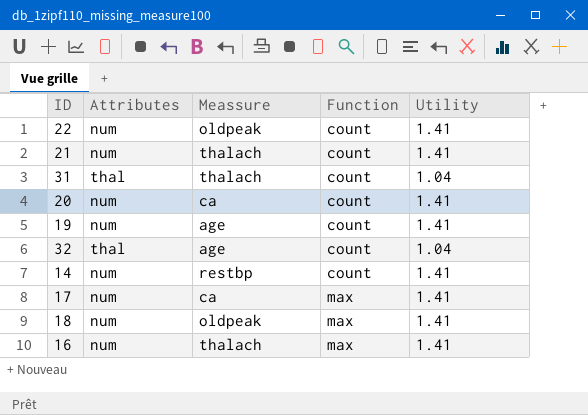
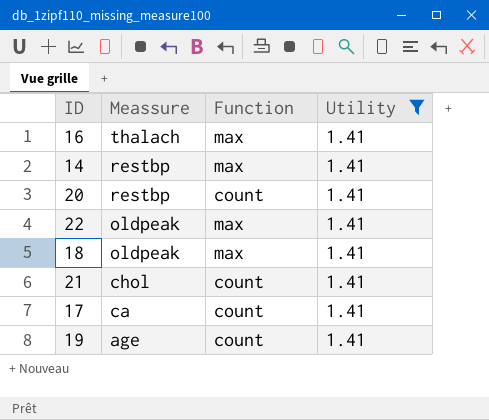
filter: none -> Utility = 1.41
row order: Function ascending -> Meassure descending
column Attributes | position: 2 -> none
14 | Function: count -> max
20 | Meassure: ca -> restbp
22 | Function: count -> max
21 | Meassure: thalach -> chol
17 | Function: max -> count

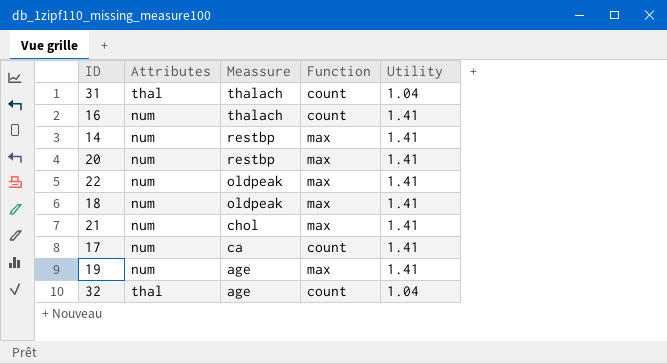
filter: Utility = 1.41 -> none
column Attributes | position: none -> 2
16 | Function: max -> count
20 | Function: count -> max
21 | Function: count -> max
19 | Function: count -> max

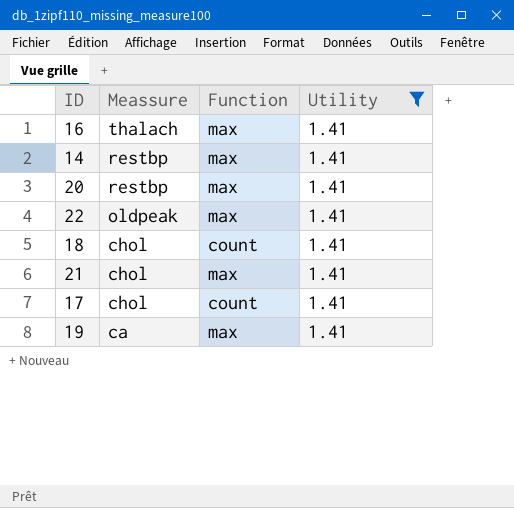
filter: none -> Utility = 1.41
column Attributes | position: 2 -> none
16 | Function: count -> max
18 | Meassure: oldpeak -> chol
18 | Function: max -> count
17 | Meassure: ca -> chol
19 | Meassure: age -> ca

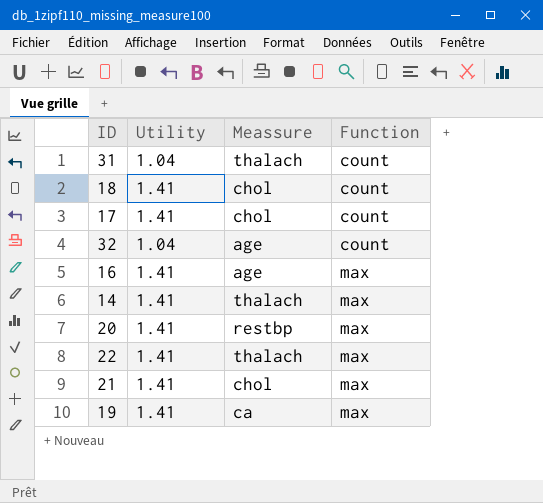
filter: Utility = 1.41 -> none
row order: Meassure descending -> Function ascending
column Utility | position: 4 -> 2
16 | Meassure: thalach -> age
14 | Meassure: restbp -> thalach
22 | Meassure: oldpeak -> thalach

